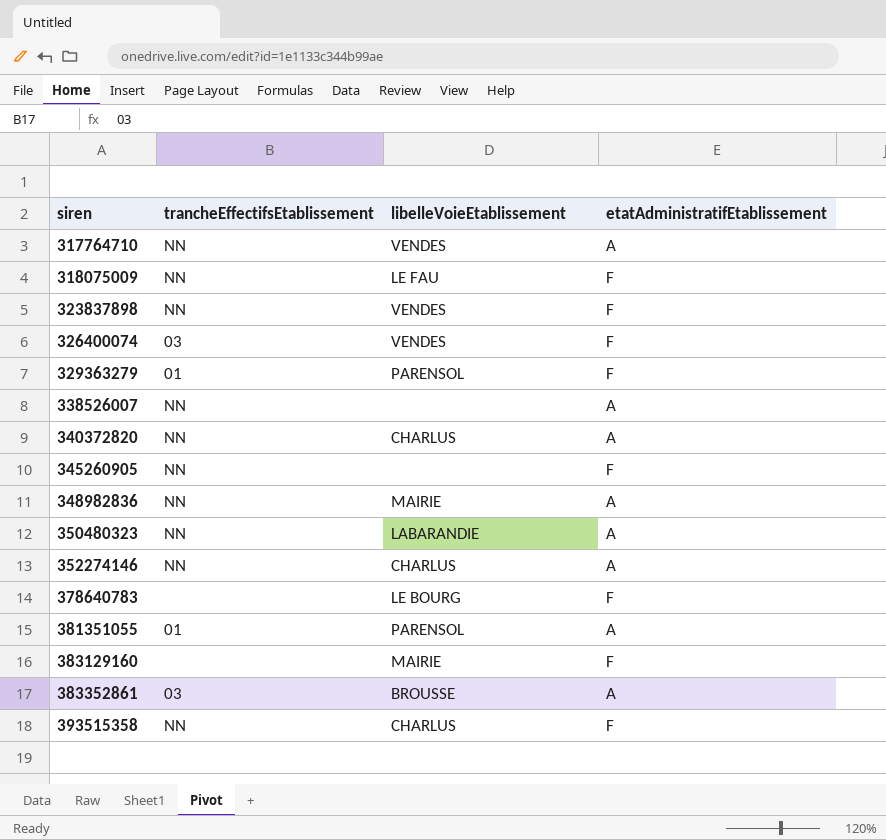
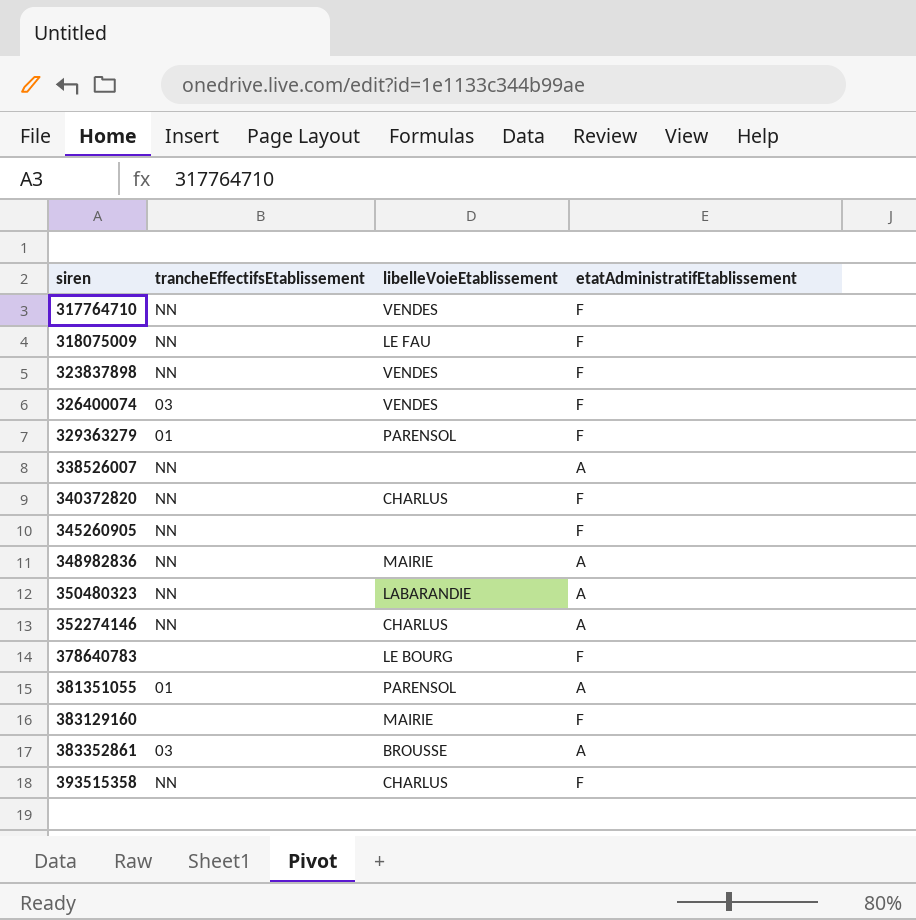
317764710 | etatAdministratifEtablissement: A -> F
340372820 | etatAdministratifEtablissement: A -> F

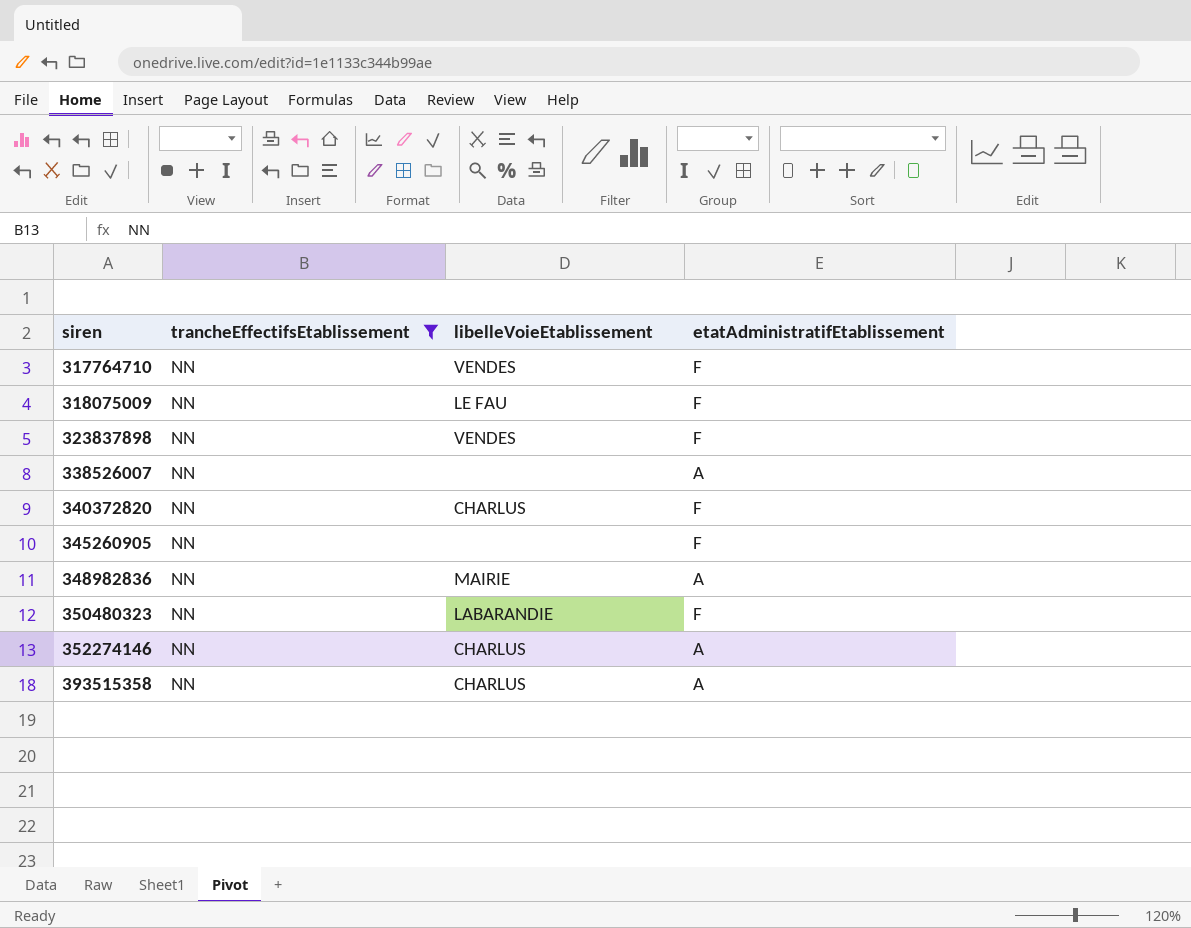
filter: none -> trancheEffectifsEtablissement = NN
350480323 | etatAdministratifEtablissement: A -> F
393515358 | etatAdministratifEtablissement: F -> A

